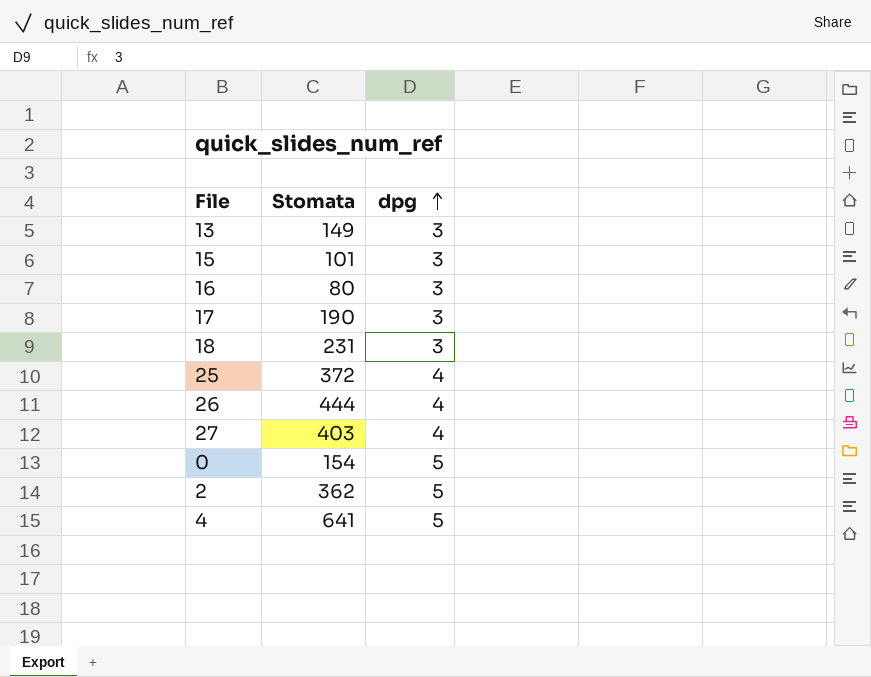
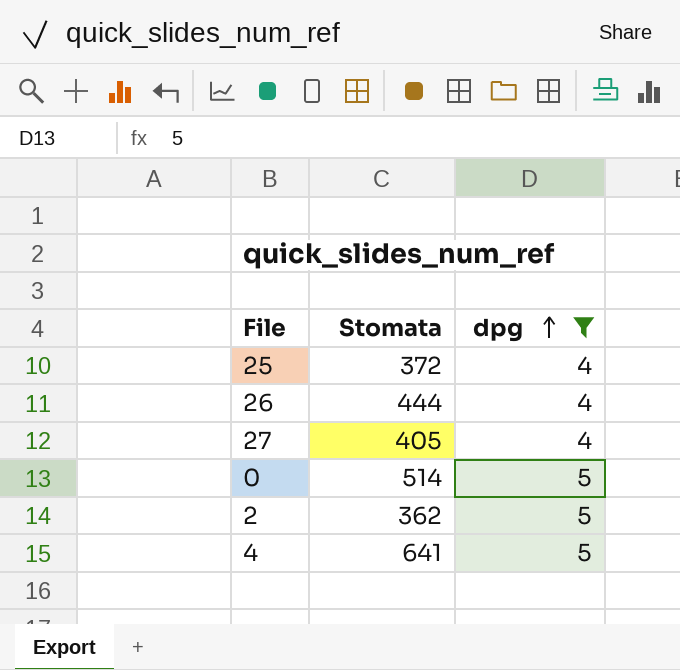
filter: none -> dpg != 3
27 | Stomata: 403 -> 405
0 | Stomata: 154 -> 514

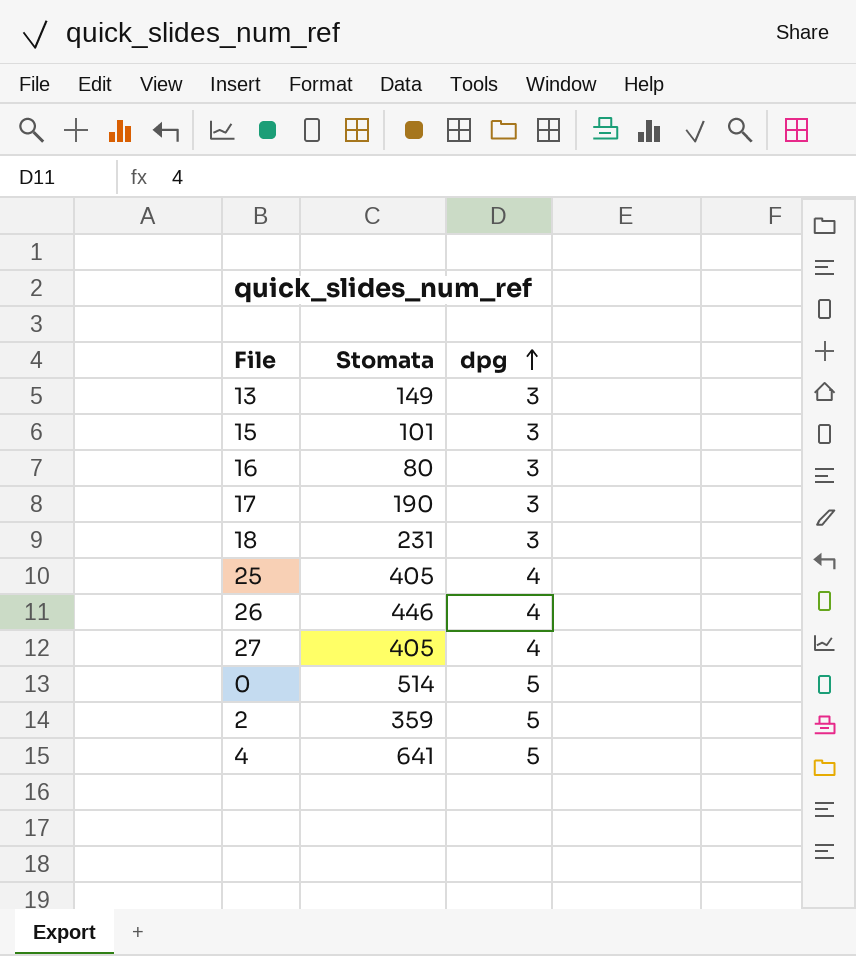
filter: dpg != 3 -> none
25 | Stomata: 372 -> 405
26 | Stomata: 444 -> 446
2 | Stomata: 362 -> 359

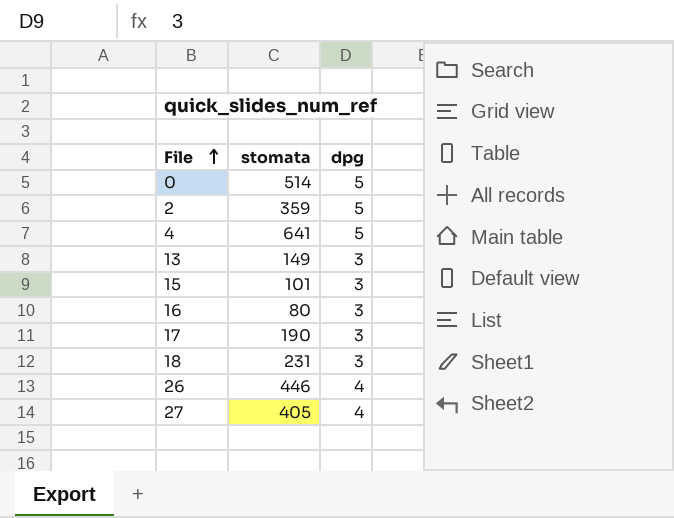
row order: dpg ascending -> File ascending
column name: Stomata -> stomata
row 25: 405 | 4 -> none

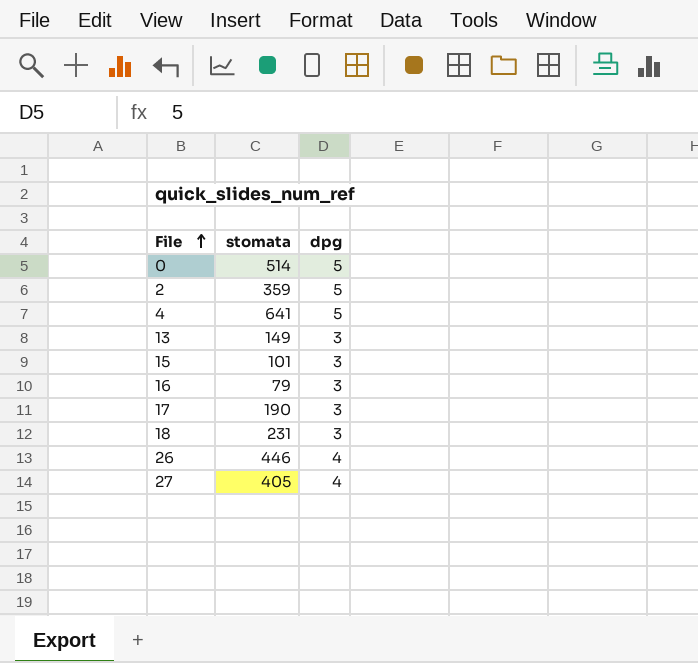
16 | stomata: 80 -> 79

